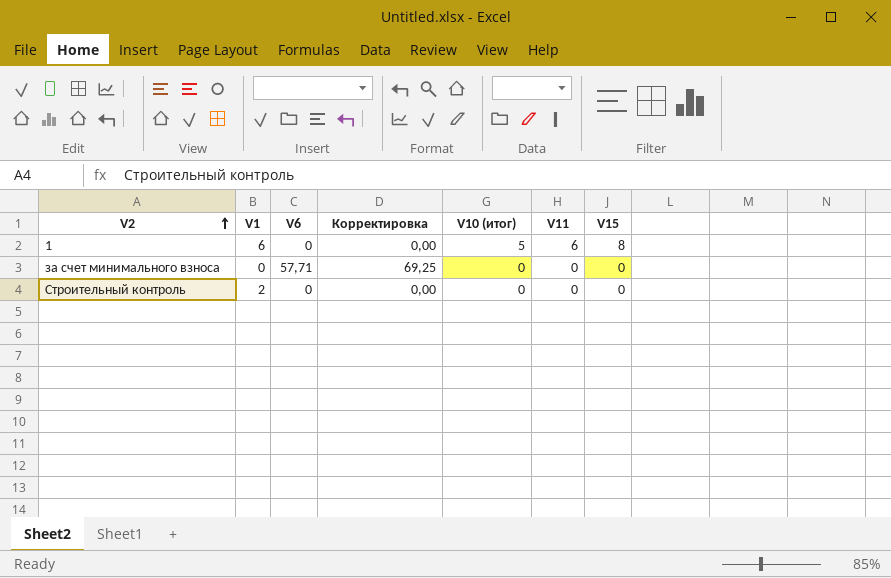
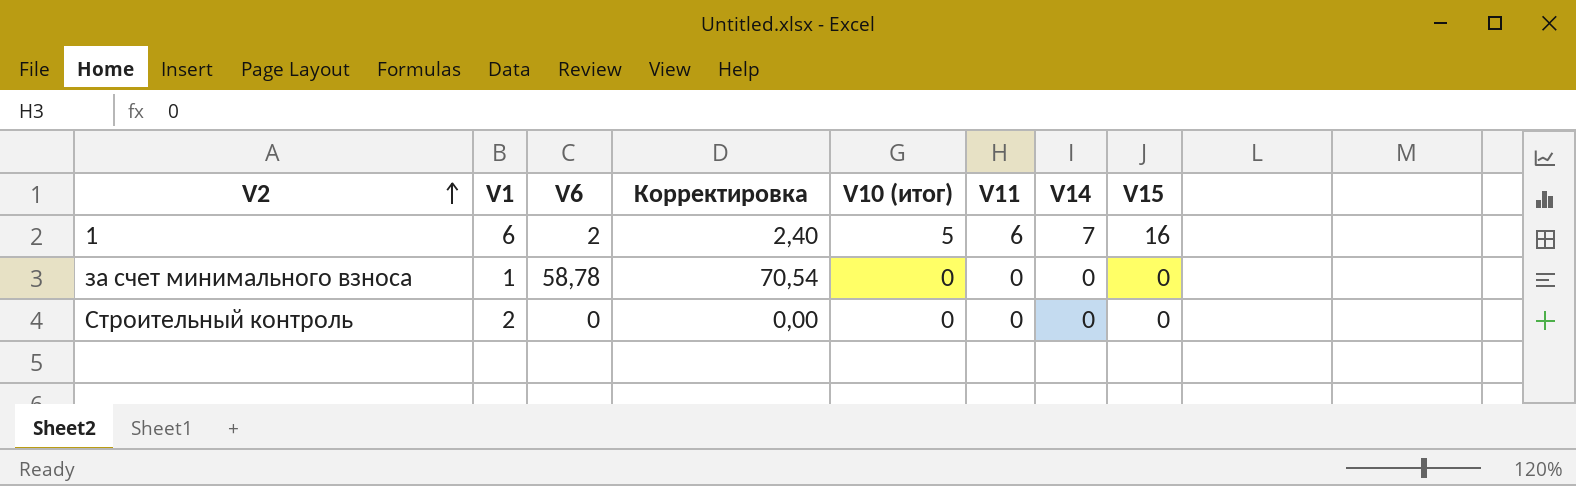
column V14 | position: none -> 7
1 | V6: 0 -> 2
1 | Корректировка: 0,00 -> 2,40
1 | V15: 8 -> 16
за счет минимального взноса | V1: 0 -> 1
за счет минимального взноса | V6: 57,71 -> 58,78
за счет минимального взноса | Корректировка: 69,25 -> 70,54

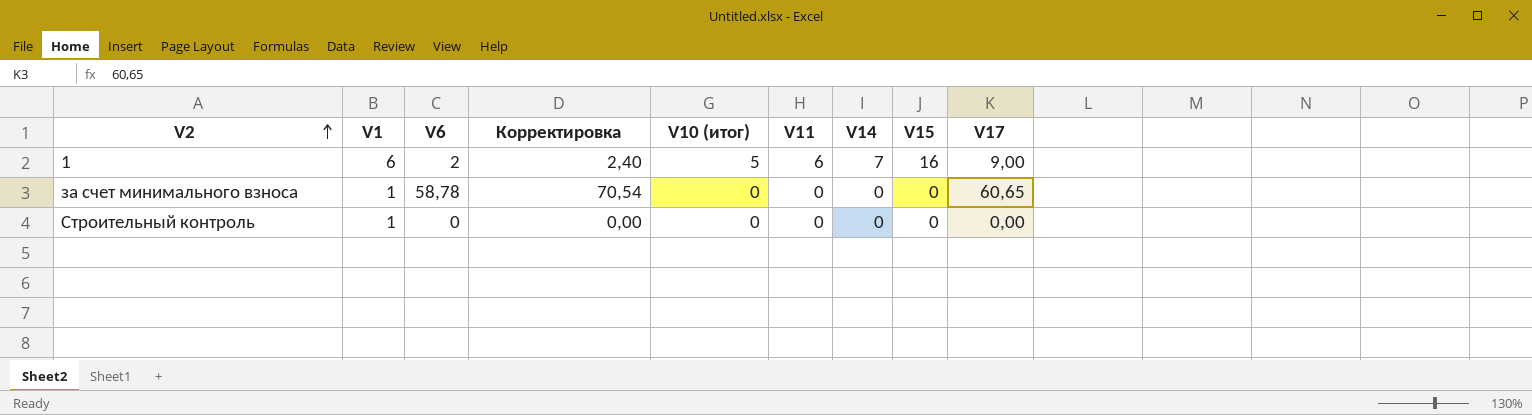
column V17 | position: none -> 9
Строительный контроль | V1: 2 -> 1

